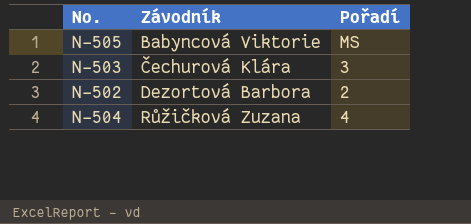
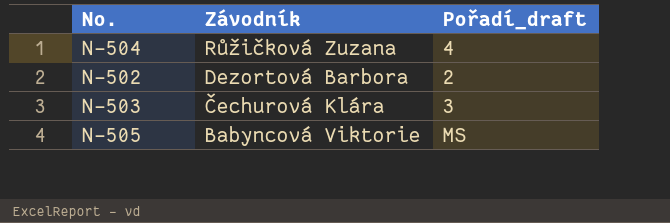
row order: Závodník ascending -> Závodník descending
column name: Pořadí -> Pořadí_draft

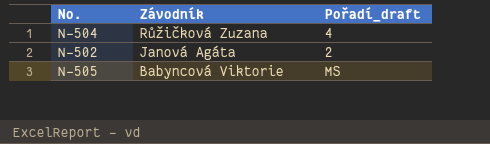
row N-503: Čechurová Klára | 3 -> none
N-502 | Závodník: Dezortová Barbora -> Janová Agáta

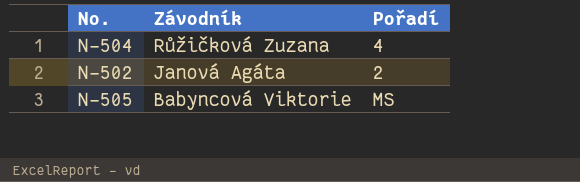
column name: Pořadí_draft -> Pořadí

